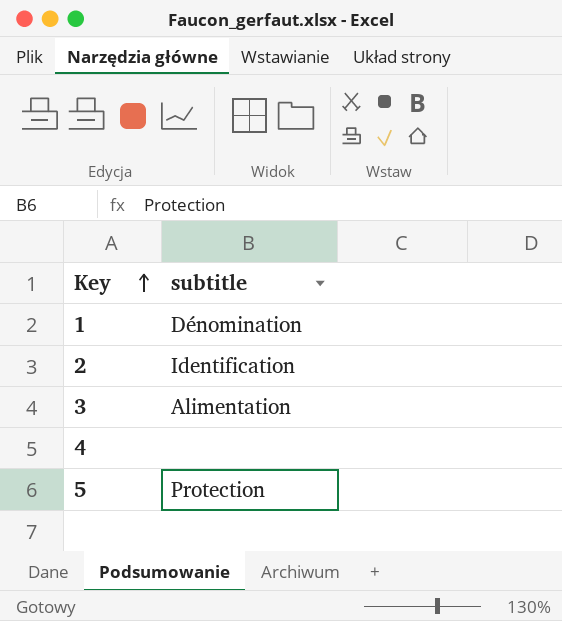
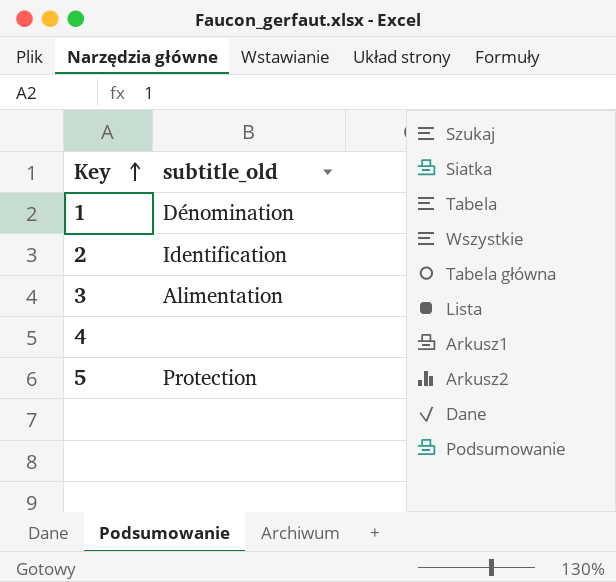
column name: subtitle -> subtitle_old

